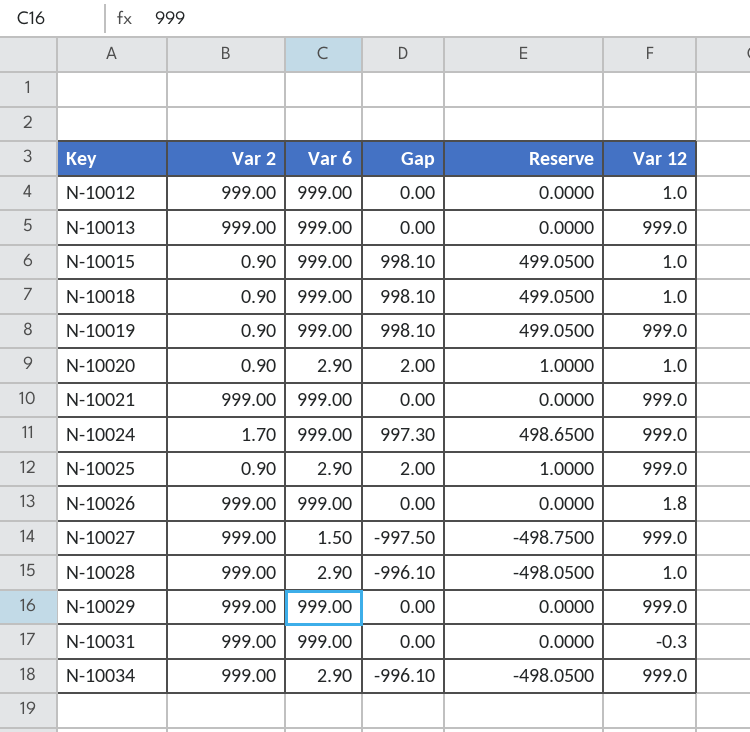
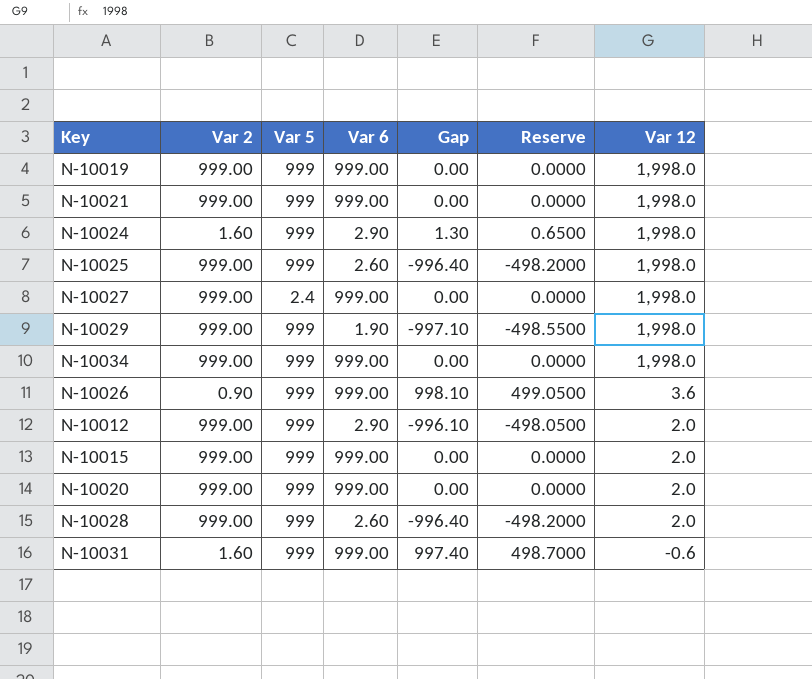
row order: Key ascending -> Var 12 descending
column Var 5 | position: none -> 3
row N-10013: 999.00 | 999.00 | 0.00 | 0.0000 | 999.0 -> none
row N-10018: 0.90 | 999.00 | 998.10 | 499.0500 | 1.0 -> none
N-10019 | Var 2: 0.90 -> 999.00
N-10019 | Gap: 998.10 -> 0.00
N-10019 | Reserve: 499.0500 -> 0.0000
N-10019 | Var 12: 999.0 -> 1,998.0
N-10021 | Var 12: 999.0 -> 1,998.0
N-10024 | Var 2: 1.70 -> 1.60
N-10024 | Var 6: 999.00 -> 2.90
N-10024 | Gap: 997.30 -> 1.30
N-10024 | Reserve: 498.6500 -> 0.6500
N-10024 | Var 12: 999.0 -> 1,998.0
N-10025 | Var 2: 0.90 -> 999.00
N-10025 | Var 6: 2.90 -> 2.60
N-10025 | Gap: 2.00 -> -996.40
N-10025 | Reserve: 1.0000 -> -498.2000
N-10025 | Var 12: 999.0 -> 1,998.0
N-10027 | Var 6: 1.50 -> 999.00
N-10027 | Gap: -997.50 -> 0.00
N-10027 | Reserve: -498.7500 -> 0.0000
N-10027 | Var 12: 999.0 -> 1,998.0
N-10029 | Var 6: 999.00 -> 1.90
N-10029 | Gap: 0.00 -> -997.10
N-10029 | Reserve: 0.0000 -> -498.5500
N-10029 | Var 12: 999.0 -> 1,998.0
N-10034 | Var 6: 2.90 -> 999.00
N-10034 | Gap: -996.10 -> 0.00
N-10034 | Reserve: -498.0500 -> 0.0000
N-10034 | Var 12: 999.0 -> 1,998.0
N-10026 | Var 2: 999.00 -> 0.90
N-10026 | Gap: 0.00 -> 998.10
N-10026 | Reserve: 0.0000 -> 499.0500
N-10026 | Var 12: 1.8 -> 3.6
N-10012 | Var 6: 999.00 -> 2.90
N-10012 | Gap: 0.00 -> -996.10
N-10012 | Reserve: 0.0000 -> -498.0500
N-10012 | Var 12: 1.0 -> 2.0
N-10015 | Var 2: 0.90 -> 999.00
N-10015 | Gap: 998.10 -> 0.00
N-10015 | Reserve: 499.0500 -> 0.0000
N-10015 | Var 12: 1.0 -> 2.0
N-10020 | Var 2: 0.90 -> 999.00
N-10020 | Var 6: 2.90 -> 999.00
N-10020 | Gap: 2.00 -> 0.00
N-10020 | Reserve: 1.0000 -> 0.0000
N-10020 | Var 12: 1.0 -> 2.0
N-10028 | Var 6: 2.90 -> 2.60
N-10028 | Gap: -996.10 -> -996.40
N-10028 | Reserve: -498.0500 -> -498.2000
N-10028 | Var 12: 1.0 -> 2.0
N-10031 | Var 2: 999.00 -> 1.60
N-10031 | Gap: 0.00 -> 997.40
N-10031 | Reserve: 0.0000 -> 498.7000
N-10031 | Var 12: -0.3 -> -0.6

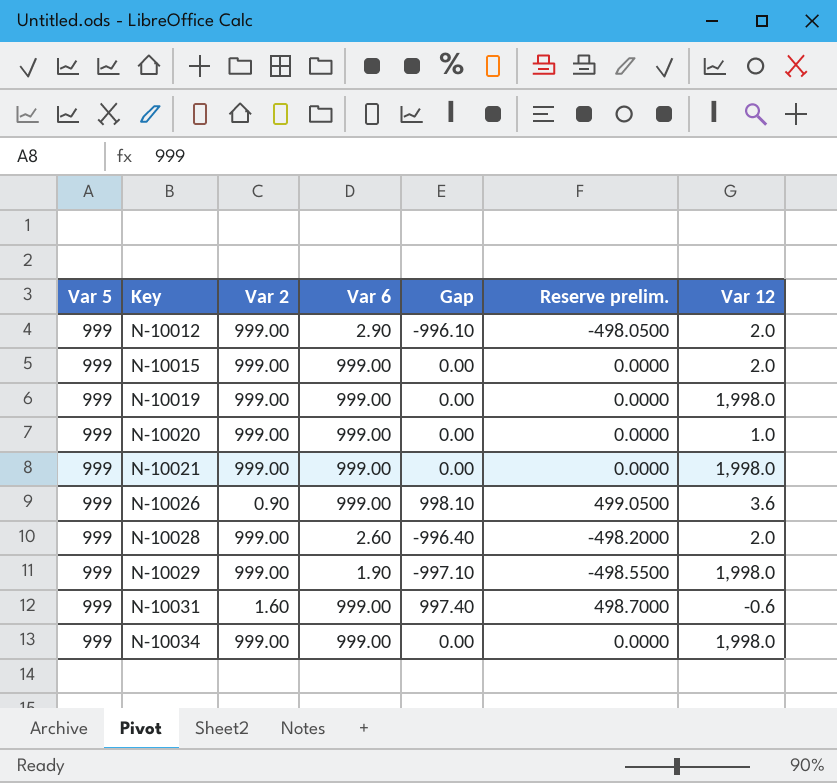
row order: Var 12 descending -> Key ascending
column Var 5 | position: 3 -> 1
column name: Reserve -> Reserve prelim.
row N-10024: 1.60 | 999 | 2.90 | 1.30 | 0.6500 | 1,998.0 -> none
row N-10025: 999.00 | 999 | 2.60 | -996.40 | -498.2000 | 1,998.0 -> none
row N-10027: 999.00 | 2.4 | 999.00 | 0.00 | 0.0000 | 1,998.0 -> none
N-10020 | Var 12: 2.0 -> 1.0

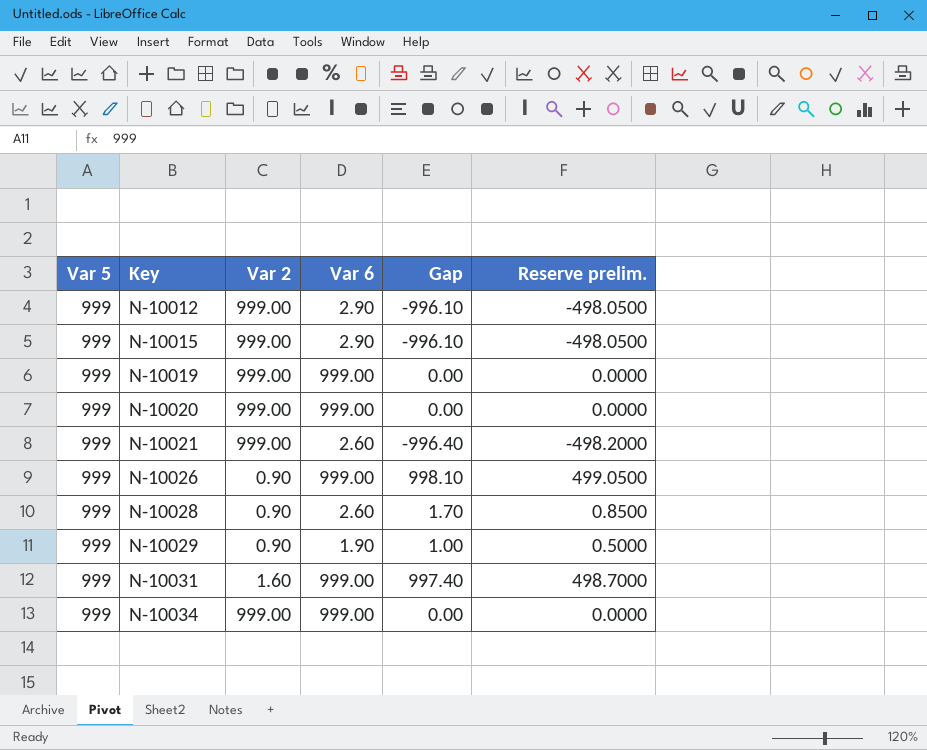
column Var 12 | position: 7 -> none
N-10015 | Var 6: 999.00 -> 2.90
N-10015 | Gap: 0.00 -> -996.10
N-10015 | Reserve prelim.: 0.0000 -> -498.0500
N-10021 | Var 6: 999.00 -> 2.60
N-10021 | Gap: 0.00 -> -996.40
N-10021 | Reserve prelim.: 0.0000 -> -498.2000
N-10028 | Var 2: 999.00 -> 0.90
N-10028 | Gap: -996.40 -> 1.70
N-10028 | Reserve prelim.: -498.2000 -> 0.8500
N-10029 | Var 2: 999.00 -> 0.90
N-10029 | Gap: -997.10 -> 1.00
N-10029 | Reserve prelim.: -498.5500 -> 0.5000

